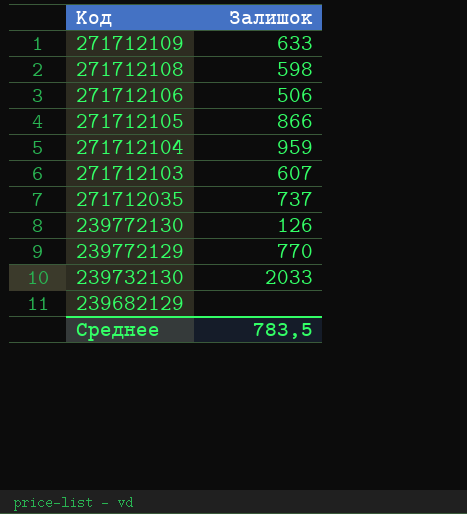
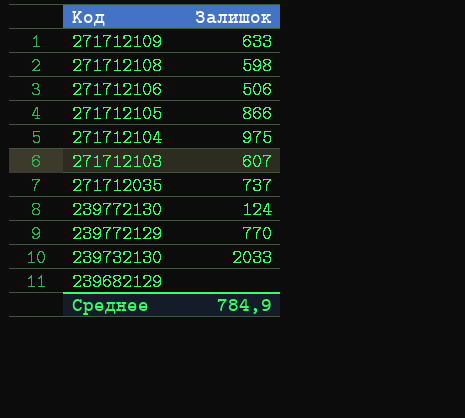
271712104 | Залишок: 959 -> 975
239772130 | Залишок: 126 -> 124
Среднее | Залишок: 783,5 -> 784,9

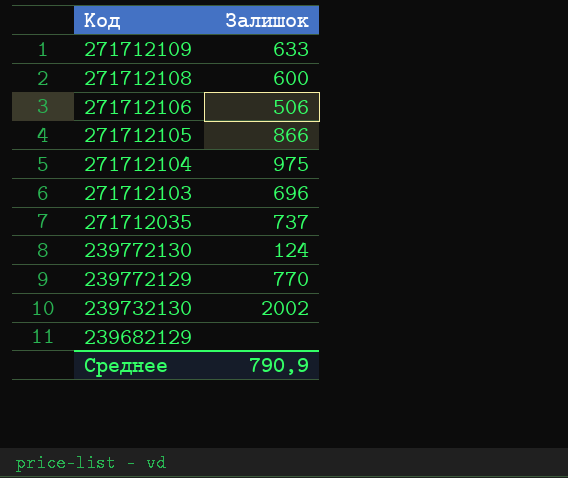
271712108 | Залишок: 598 -> 600
271712103 | Залишок: 607 -> 696
239732130 | Залишок: 2033 -> 2002
Среднее | Залишок: 784,9 -> 790,9

